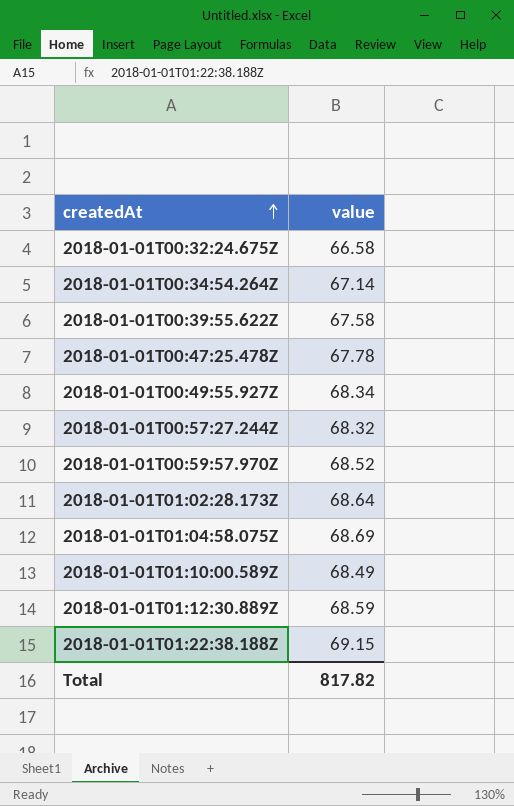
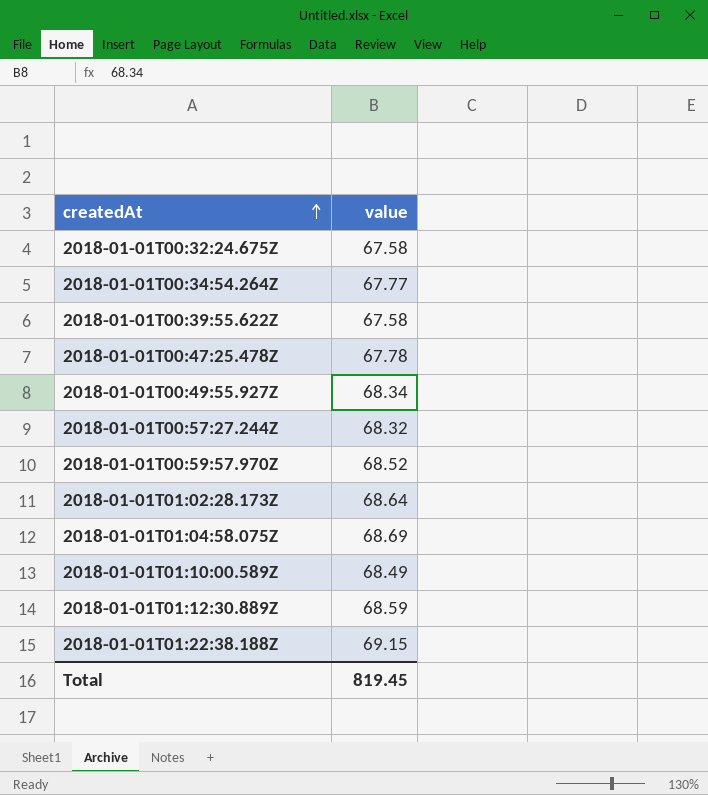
2018-01-01T00:32:24.675Z | value: 66.58 -> 67.58
2018-01-01T00:34:54.264Z | value: 67.14 -> 67.77
Total | value: 817.82 -> 819.45

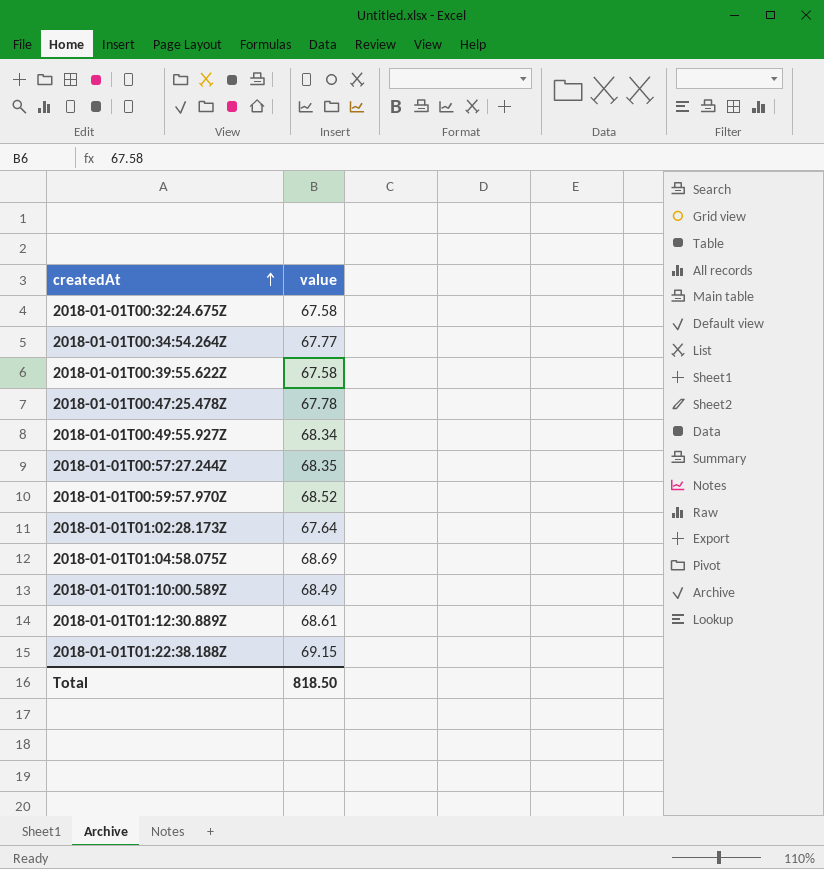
2018-01-01T00:57:27.244Z | value: 68.32 -> 68.35
2018-01-01T01:02:28.173Z | value: 68.64 -> 67.64
2018-01-01T01:12:30.889Z | value: 68.59 -> 68.61
Total | value: 819.45 -> 818.50

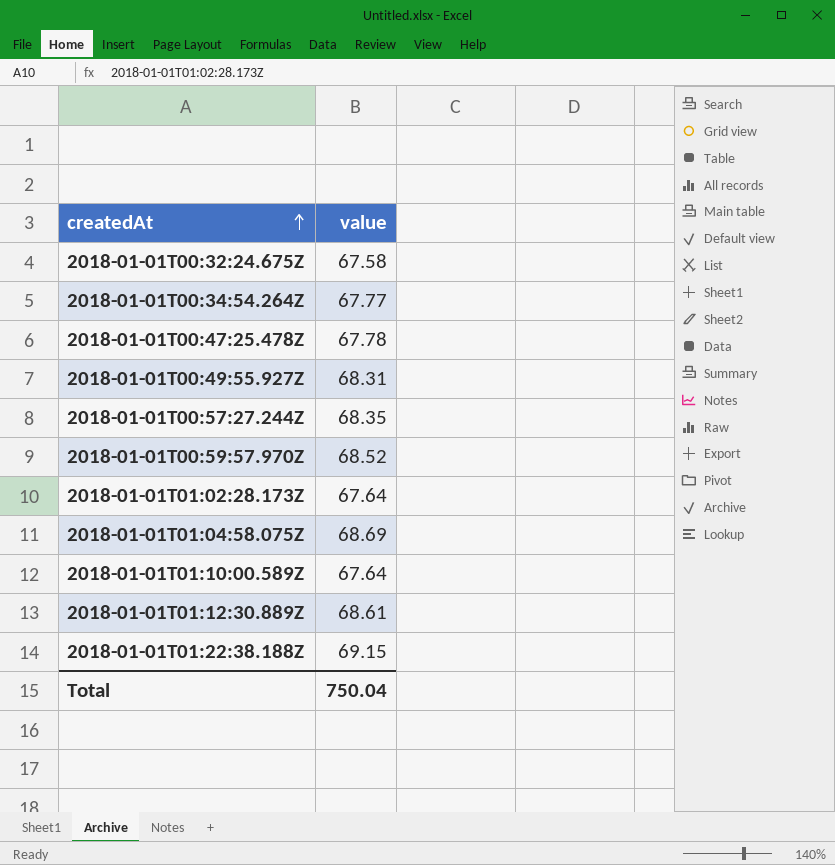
row 2018-01-01T00:39:55.622Z: 67.58 -> none
2018-01-01T00:49:55.927Z | value: 68.34 -> 68.31
2018-01-01T01:10:00.589Z | value: 68.49 -> 67.64
Total | value: 818.50 -> 750.04

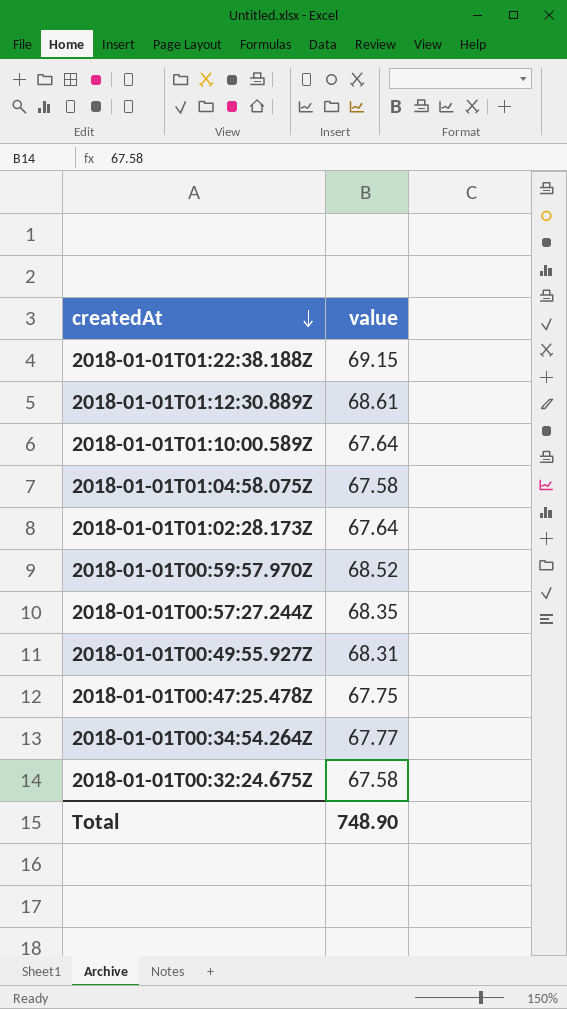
row order: createdAt ascending -> createdAt descending
2018-01-01T01:04:58.075Z | value: 68.69 -> 67.58
2018-01-01T00:47:25.478Z | value: 67.78 -> 67.75
Total | value: 750.04 -> 748.90

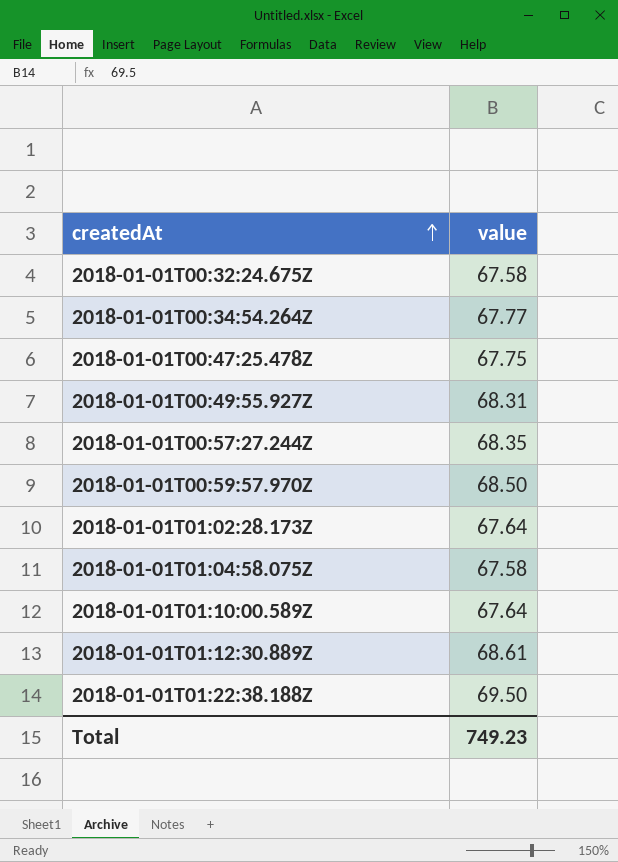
row order: createdAt descending -> createdAt ascending
2018-01-01T00:59:57.970Z | value: 68.52 -> 68.50
2018-01-01T01:22:38.188Z | value: 69.15 -> 69.50
Total | value: 748.90 -> 749.23

